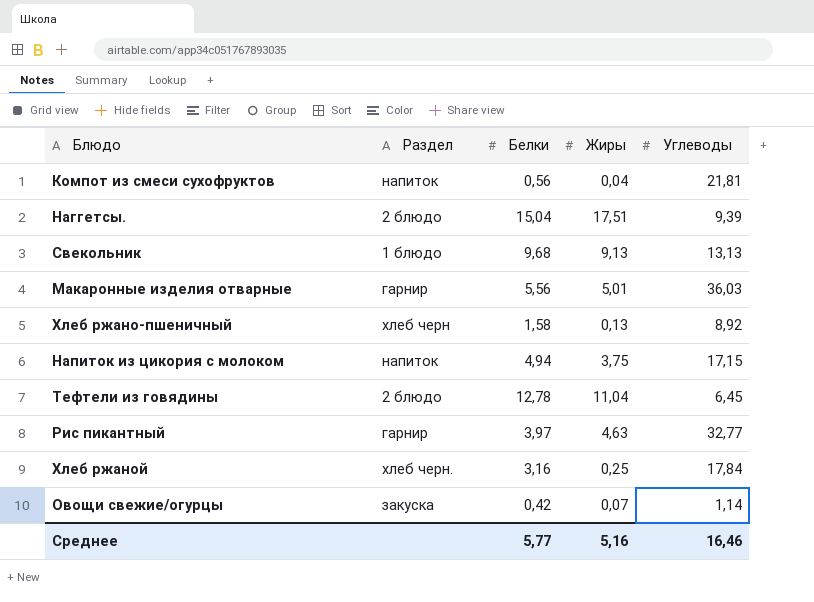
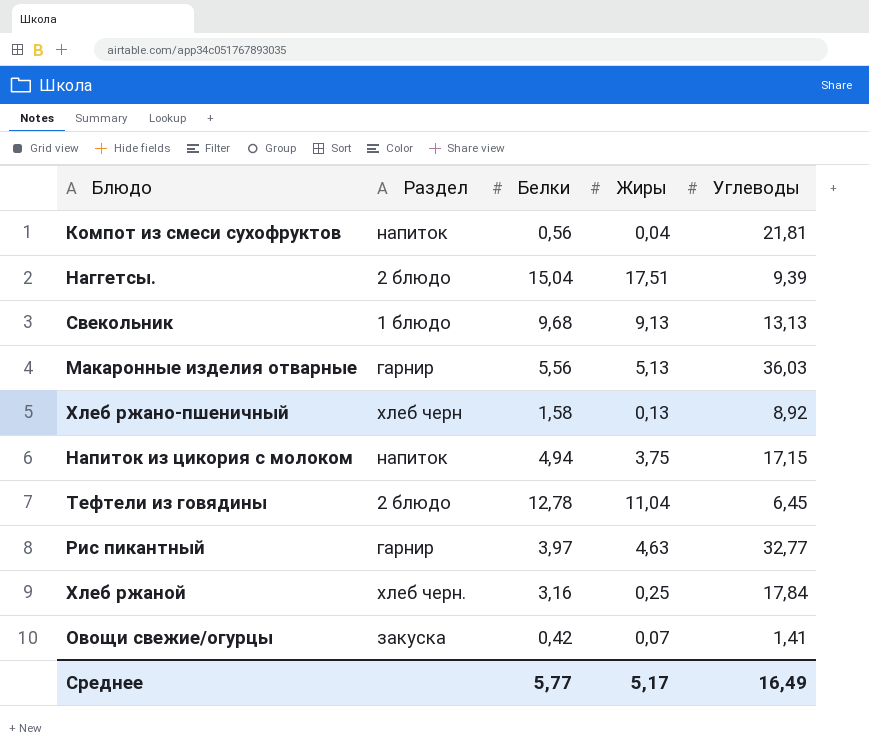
Макаронные изделия отварные | Жиры: 5,01 -> 5,13
Овощи свежие/огурцы | Углеводы: 1,14 -> 1,41
Среднее | Жиры: 5,16 -> 5,17
Среднее | Углеводы: 16,46 -> 16,49

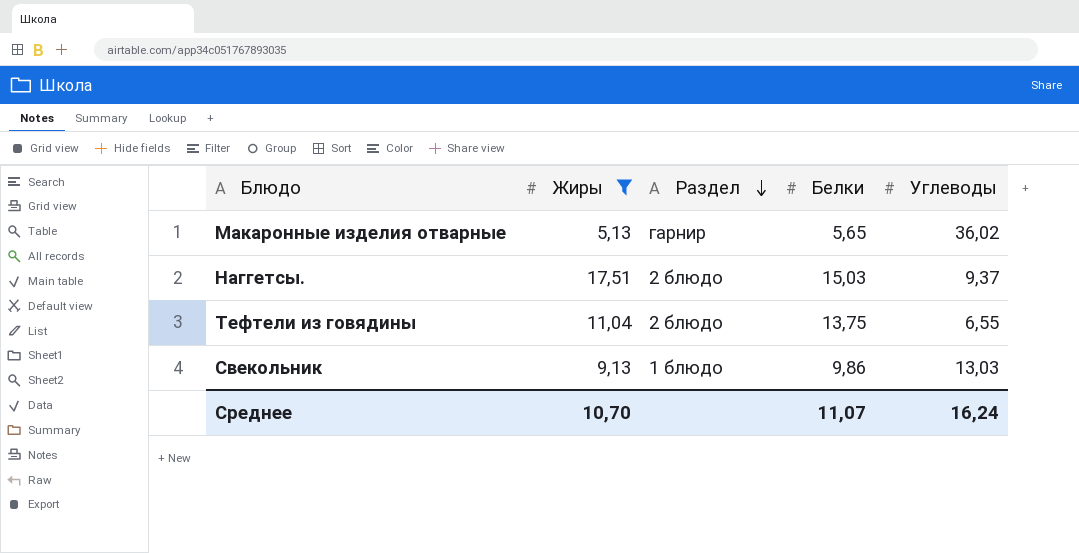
filter: none -> Жиры >= 5,13
row order: none -> Раздел descending
column Жиры | position: 4 -> 2
Макаронные изделия отварные | Белки: 5,56 -> 5,65
Макаронные изделия отварные | Углеводы: 36,03 -> 36,02
Наггетсы. | Белки: 15,04 -> 15,03
Наггетсы. | Углеводы: 9,39 -> 9,37
Тефтели из говядины | Белки: 12,78 -> 13,75
Тефтели из говядины | Углеводы: 6,45 -> 6,55
Свекольник | Белки: 9,68 -> 9,86
Свекольник | Углеводы: 13,13 -> 13,03
Среднее | Жиры: 5,17 -> 10,70
Среднее | Белки: 5,77 -> 11,07
Среднее | Углеводы: 16,49 -> 16,24

